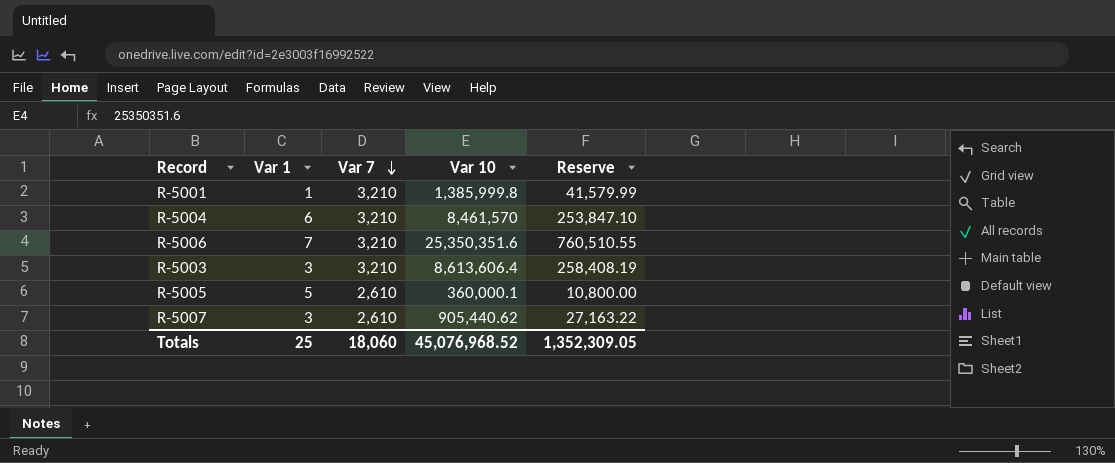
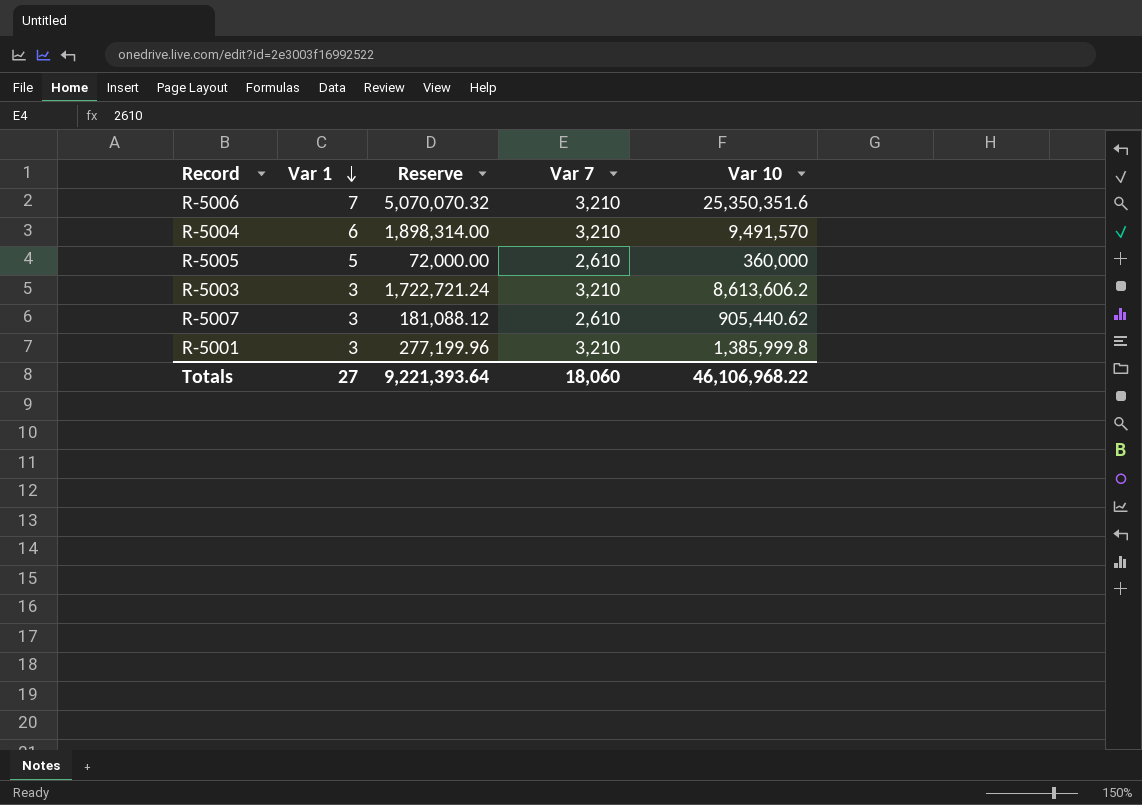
row order: Var 7 descending -> Var 1 descending
column Reserve | formula: [Var 10] * 0.03 -> [Var 10] * 0.2
column Reserve | position: 5 -> 3
R-5004 | Var 10: 8,461,570 -> 9,491,570
R-5005 | Var 10: 360,000.1 -> 360,000
R-5003 | Var 10: 8,613,606.4 -> 8,613,606.2
R-5001 | Var 1: 1 -> 3
Totals | Var 1: 25 -> 27
Totals | Reserve: 1,352,309.05 -> 9,221,393.64
Totals | Var 10: 45,076,968.52 -> 46,106,968.22

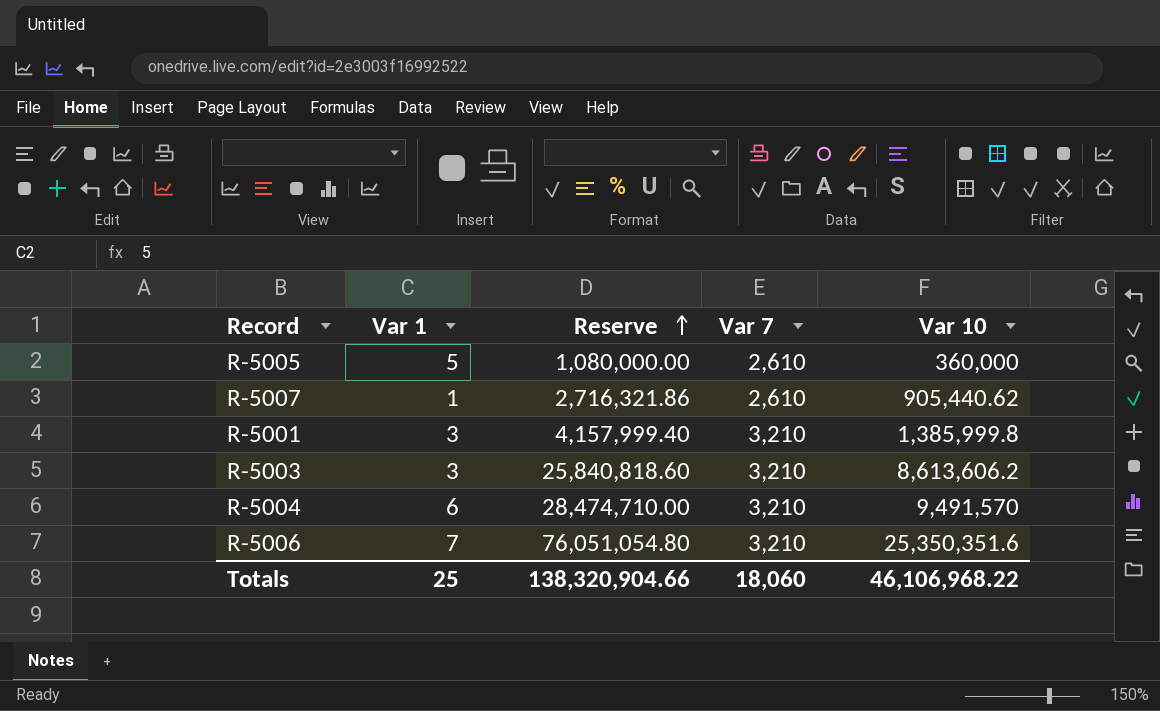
row order: Var 1 descending -> Reserve ascending
column Reserve | formula: [Var 10] * 0.2 -> [Var 10] * 3
R-5007 | Var 1: 3 -> 1
Totals | Var 1: 27 -> 25
Totals | Reserve: 9,221,393.64 -> 138,320,904.66

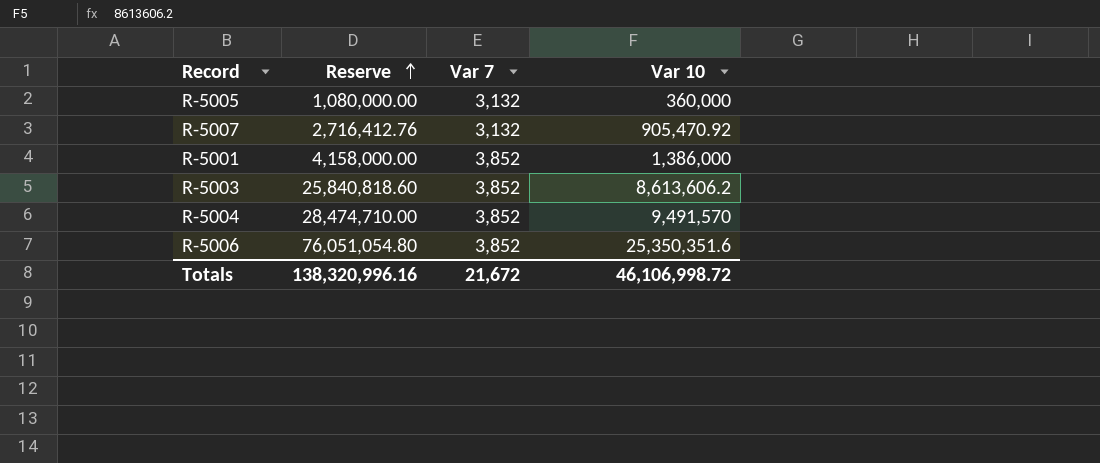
column Var 1 | position: 2 -> none
R-5005 | Var 7: 2,610 -> 3,132
R-5007 | Reserve: 2,716,321.86 -> 2,716,412.76
R-5007 | Var 7: 2,610 -> 3,132
R-5007 | Var 10: 905,440.62 -> 905,470.92
R-5001 | Reserve: 4,157,999.40 -> 4,158,000.00
R-5001 | Var 7: 3,210 -> 3,852
R-5001 | Var 10: 1,385,999.8 -> 1,386,000
R-5003 | Var 7: 3,210 -> 3,852
R-5004 | Var 7: 3,210 -> 3,852
R-5006 | Var 7: 3,210 -> 3,852
Totals | Reserve: 138,320,904.66 -> 138,320,996.16
Totals | Var 7: 18,060 -> 21,672
Totals | Var 10: 46,106,968.22 -> 46,106,998.72

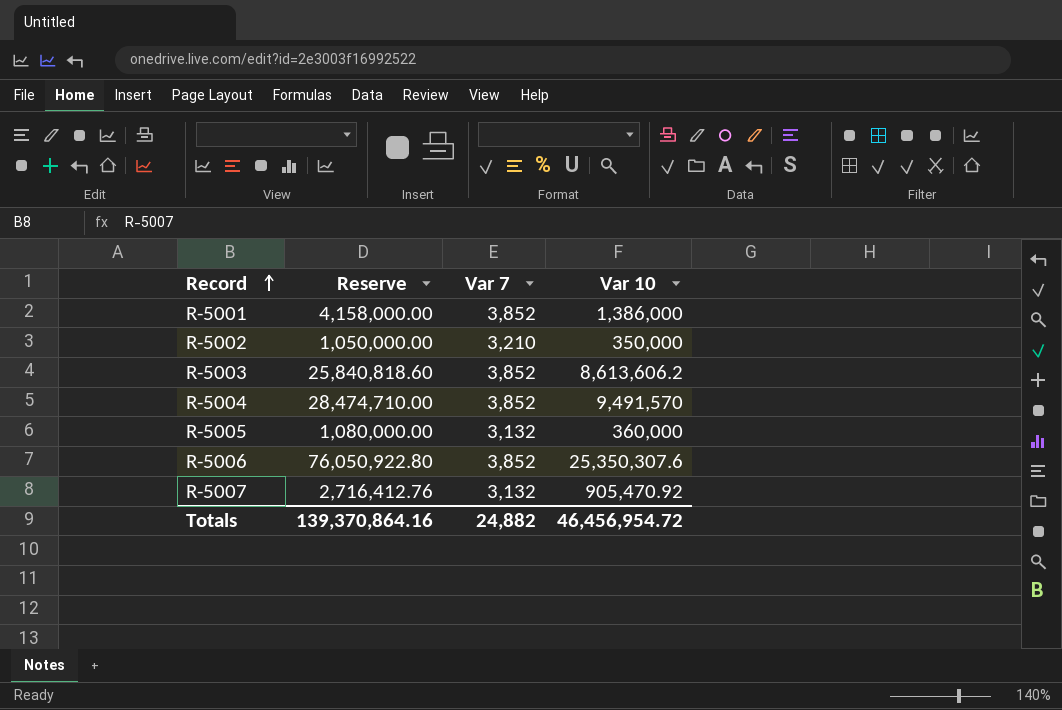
row order: Reserve ascending -> Record ascending
row R-5002: none -> 1,050,000.00 | 3,210 | 350,000
R-5006 | Reserve: 76,051,054.80 -> 76,050,922.80
R-5006 | Var 10: 25,350,351.6 -> 25,350,307.6
Totals | Reserve: 138,320,996.16 -> 139,370,864.16
Totals | Var 7: 21,672 -> 24,882
Totals | Var 10: 46,106,998.72 -> 46,456,954.72

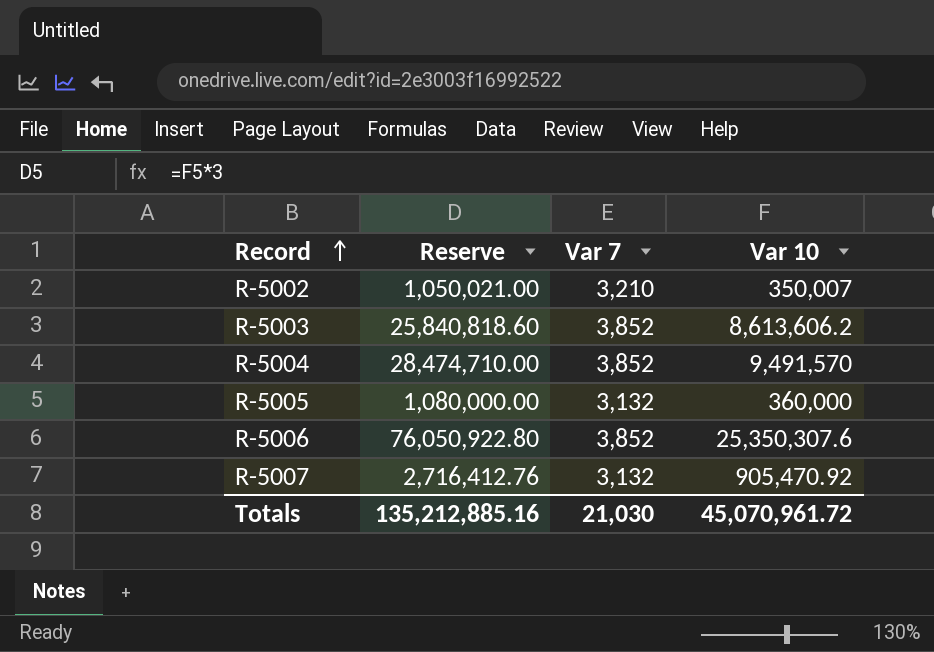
row R-5001: 4,158,000.00 | 3,852 | 1,386,000 -> none
R-5002 | Reserve: 1,050,000.00 -> 1,050,021.00
R-5002 | Var 10: 350,000 -> 350,007
Totals | Reserve: 139,370,864.16 -> 135,212,885.16
Totals | Var 7: 24,882 -> 21,030
Totals | Var 10: 46,456,954.72 -> 45,070,961.72

